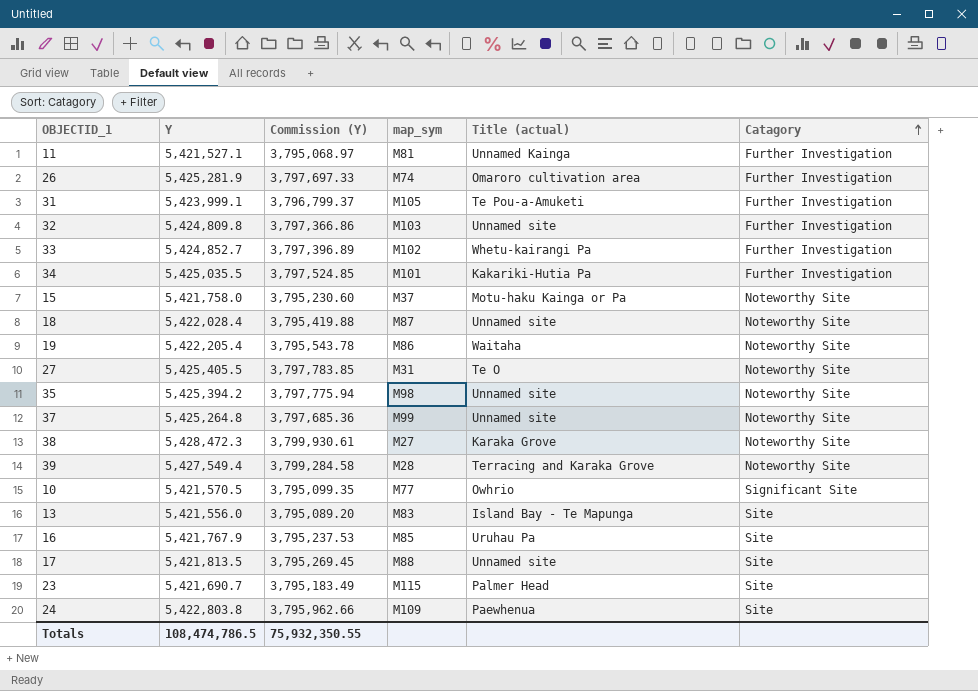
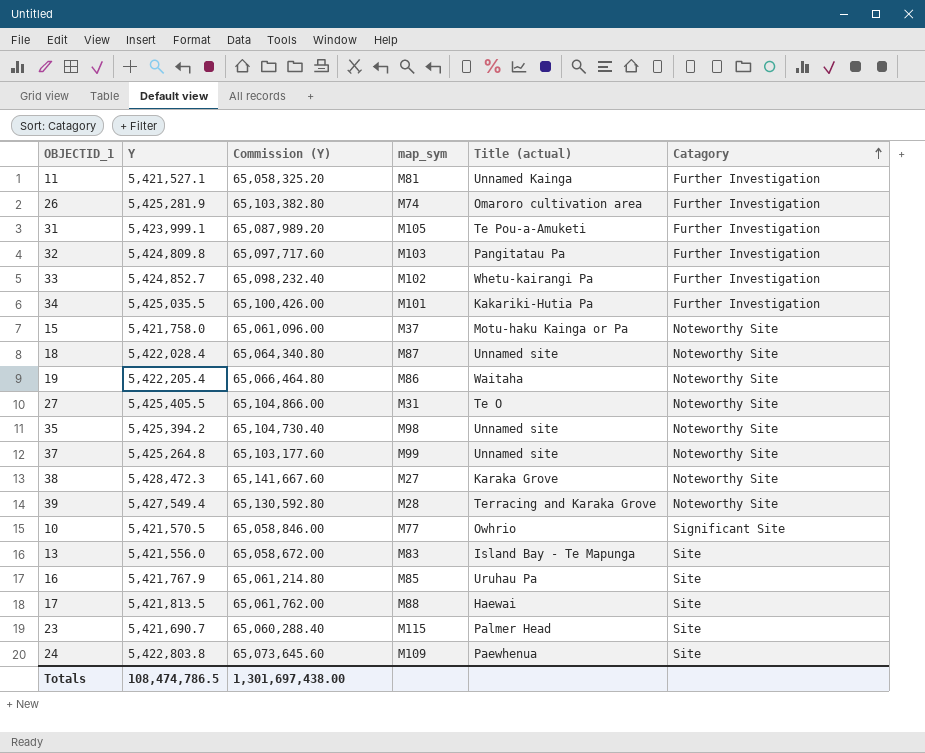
column Commission (Y) | formula: [Y] * 0.7 -> [Y] * 12
32 | Title (actual): Unnamed site -> Pangitatau Pa
17 | Title (actual): Unnamed site -> Haewai
Totals | Commission (Y): 75,932,350.55 -> 1,301,697,438.00

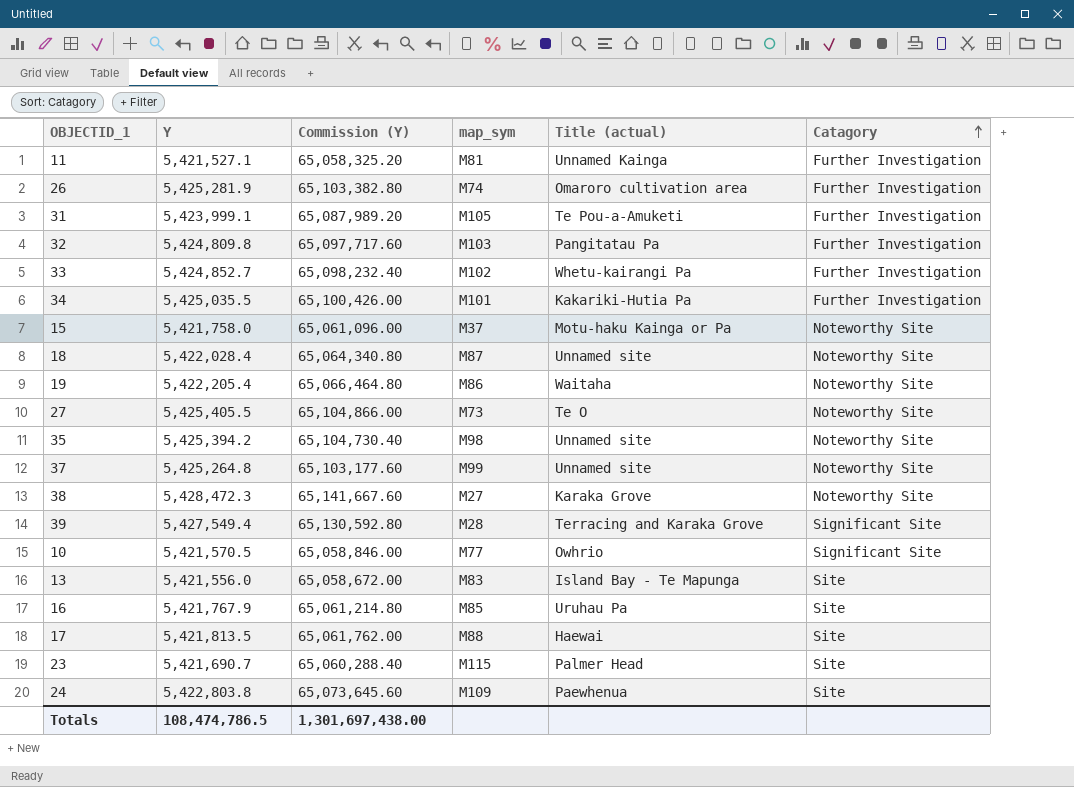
27 | map_sym: M31 -> M73
39 | Catagory: Noteworthy Site -> Significant Site

